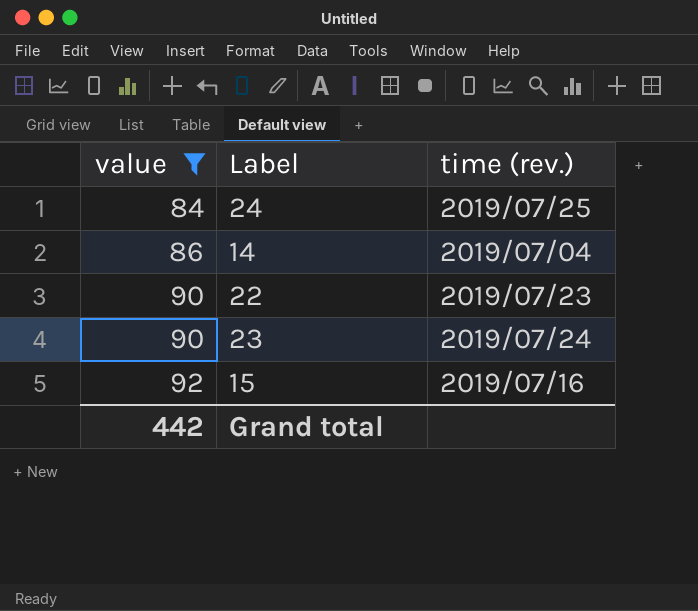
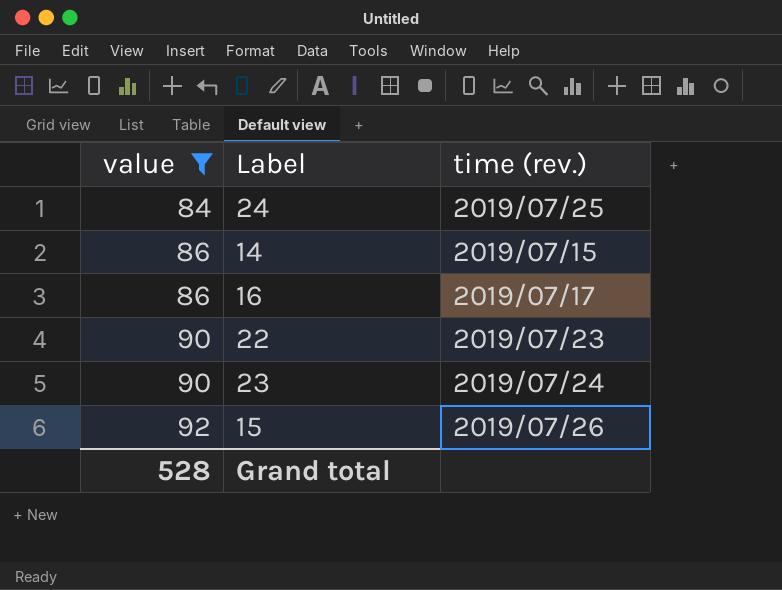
14 | time (rev.): 2019/07/04 -> 2019/07/15
row 16: none -> 86 | 2019/07/17
15 | time (rev.): 2019/07/16 -> 2019/07/26
Grand total | value: 442 -> 528

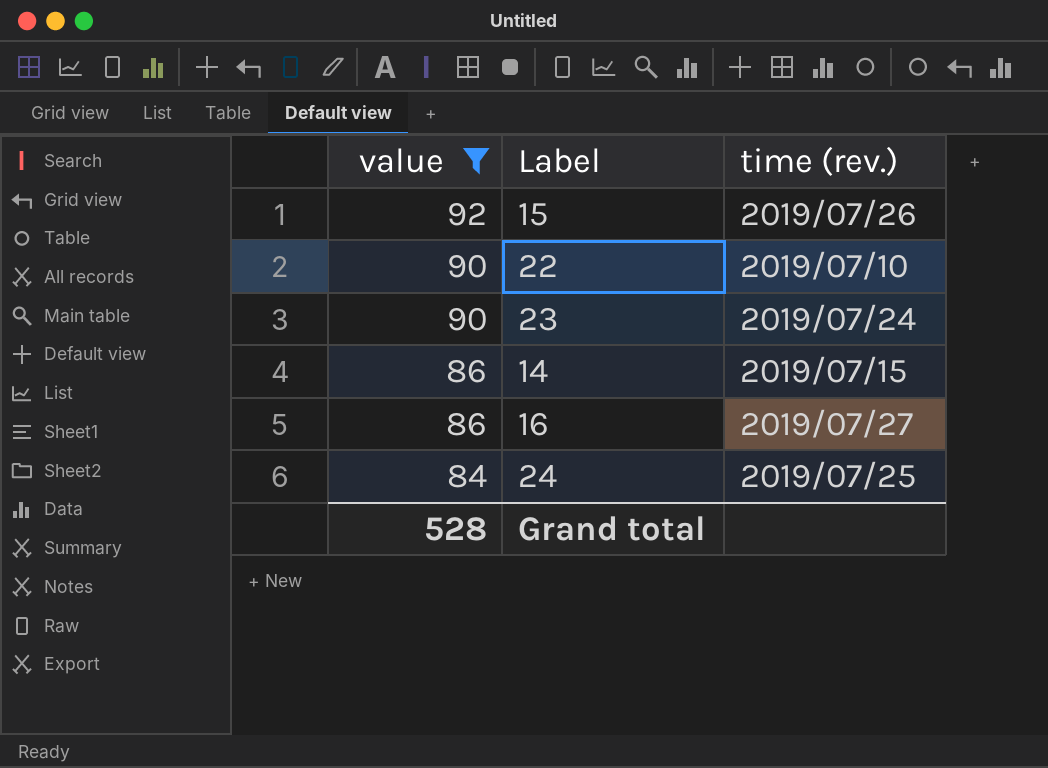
row order: value ascending -> value descending
22 | time (rev.): 2019/07/23 -> 2019/07/10
16 | time (rev.): 2019/07/17 -> 2019/07/27

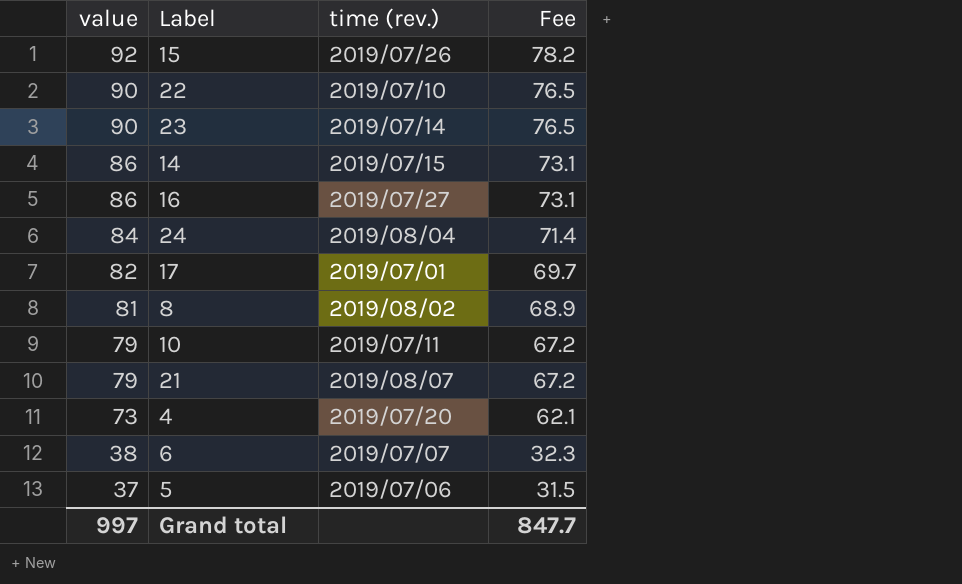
filter: value >= 84 -> none
column Fee | formula: none -> [value] * 0.85
23 | time (rev.): 2019/07/24 -> 2019/07/14
24 | time (rev.): 2019/07/25 -> 2019/08/04
Grand total | value: 528 -> 997

